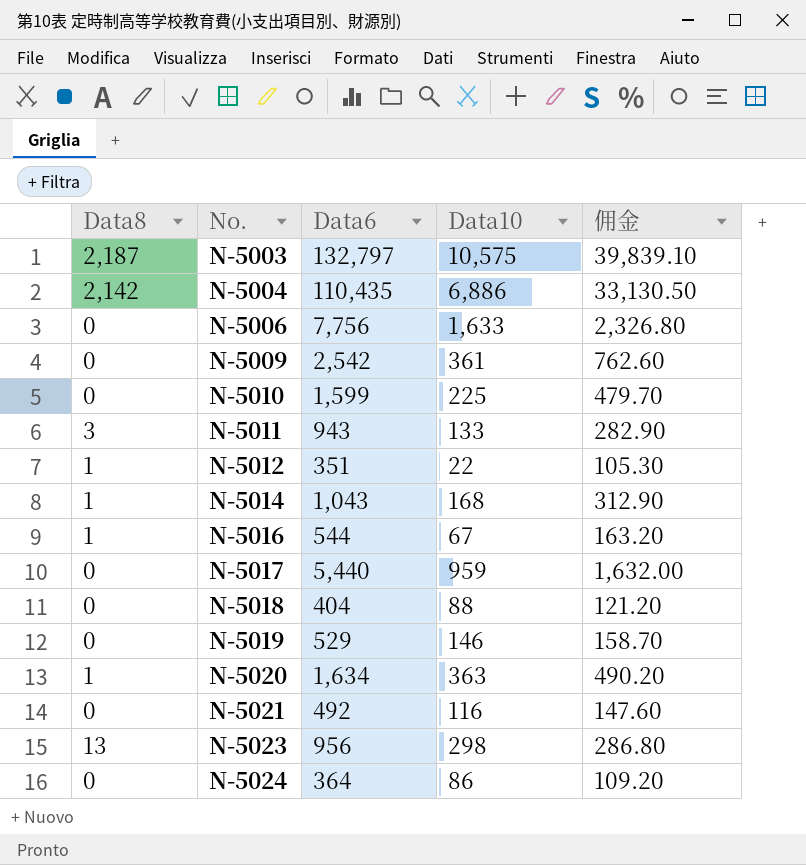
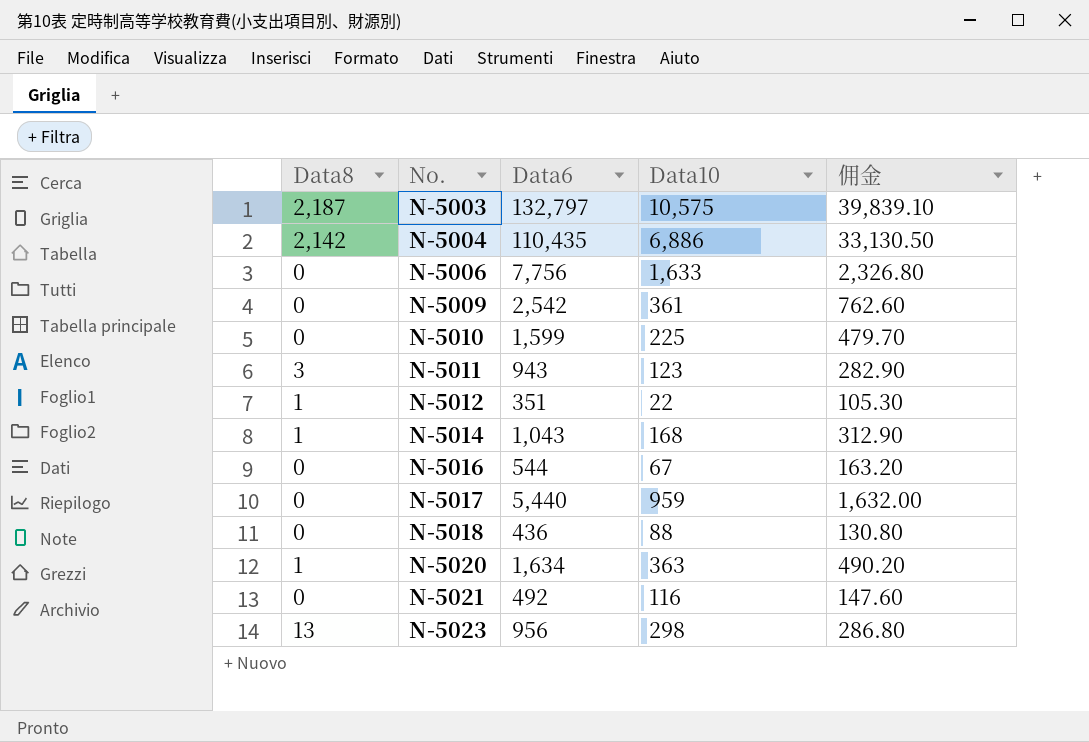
row N-5019: 0 | 529 | 146 | 158.70 -> none
row N-5024: 0 | 364 | 86 | 109.20 -> none
N-5011 | Data10: 133 -> 123
N-5016 | Data8: 1 -> 0
N-5018 | Data6: 404 -> 436
N-5018 | 佣金: 121.20 -> 130.80

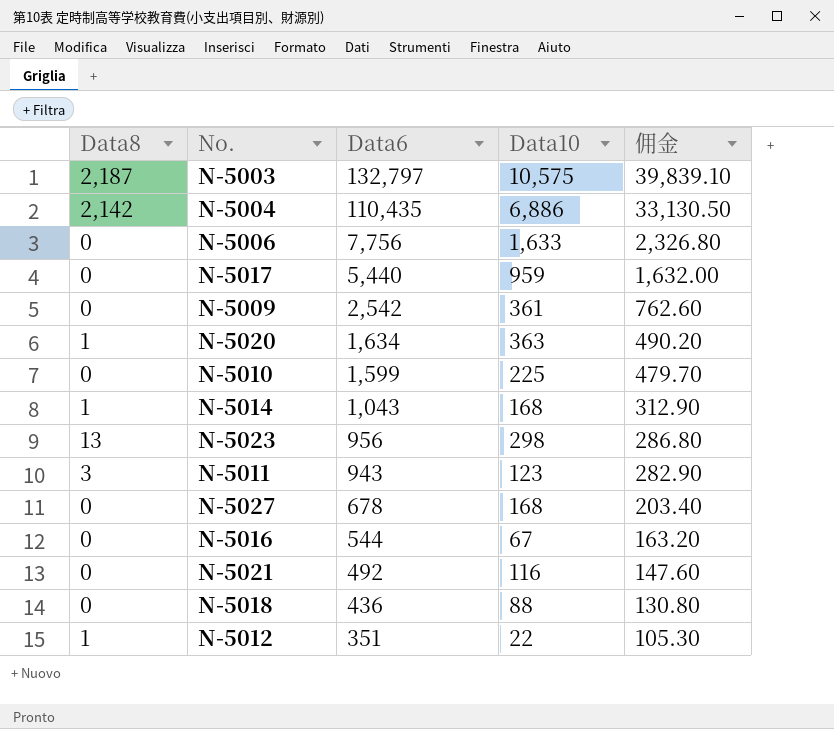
row order: No. ascending -> Data6 descending
row N-5027: none -> 0 | 678 | 168 | 203.40

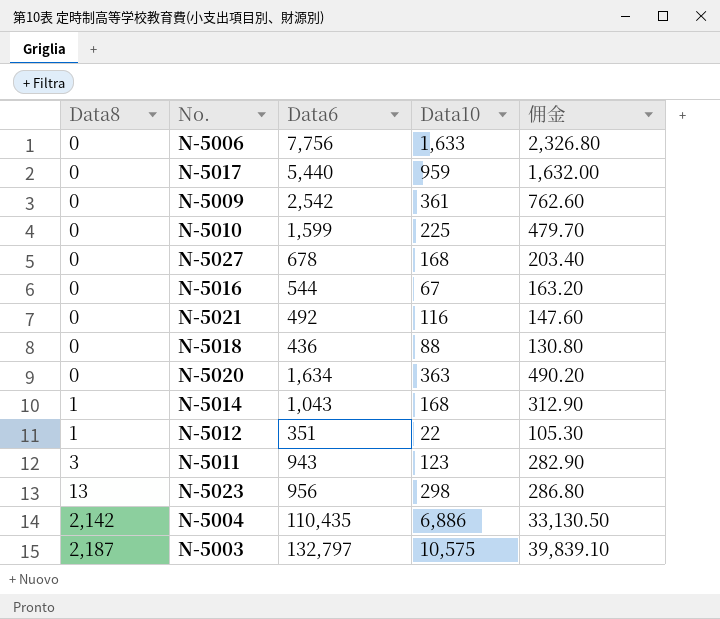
row order: Data6 descending -> Data8 ascending
N-5020 | Data8: 1 -> 0

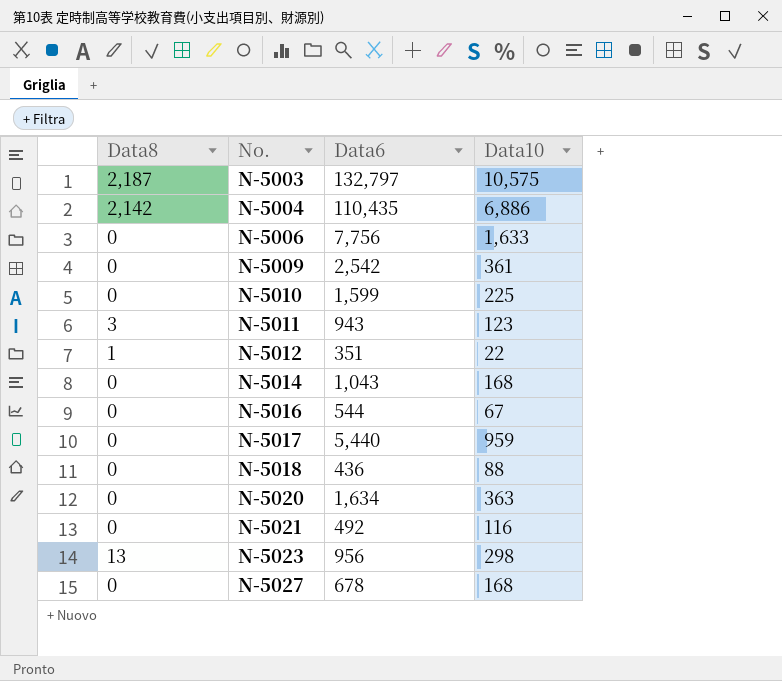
row order: Data8 ascending -> No. ascending
column 佣金 | formula: [Data6] * 0.3 -> none
N-5014 | Data8: 1 -> 0

